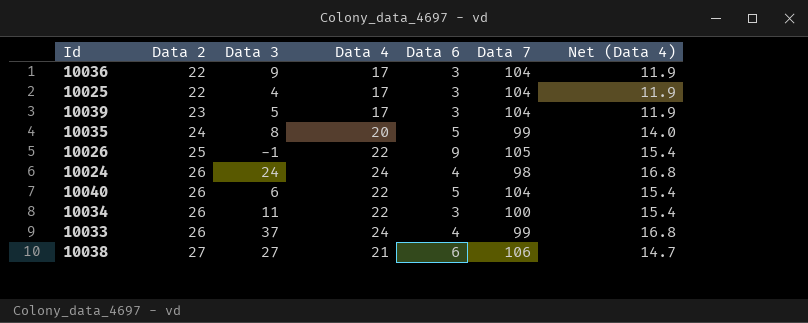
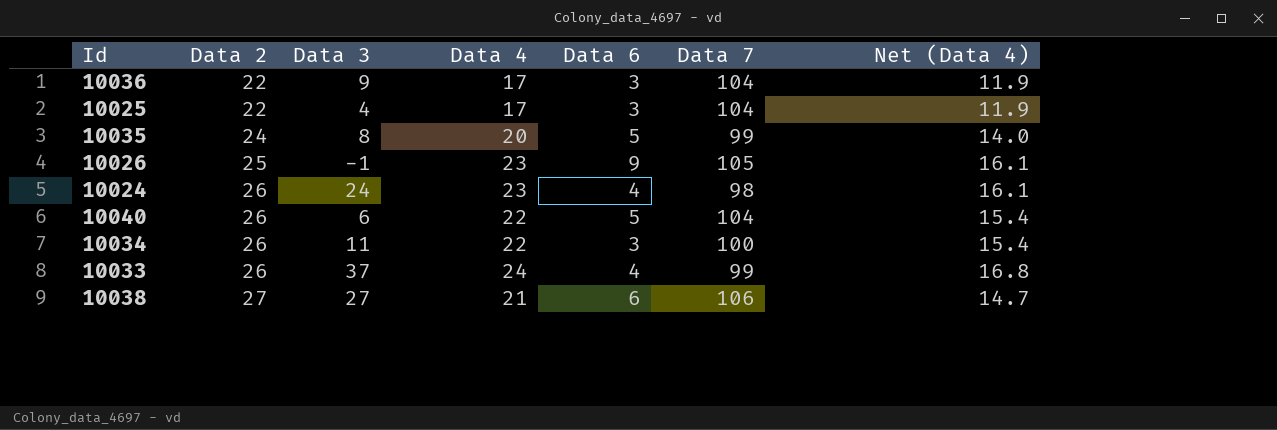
row 10039: 23 | 5 | 17 | 3 | 104 | 11.9 -> none
10026 | Data 4: 22 -> 23
10026 | Net (Data 4): 15.4 -> 16.1
10024 | Data 4: 24 -> 23
10024 | Net (Data 4): 16.8 -> 16.1

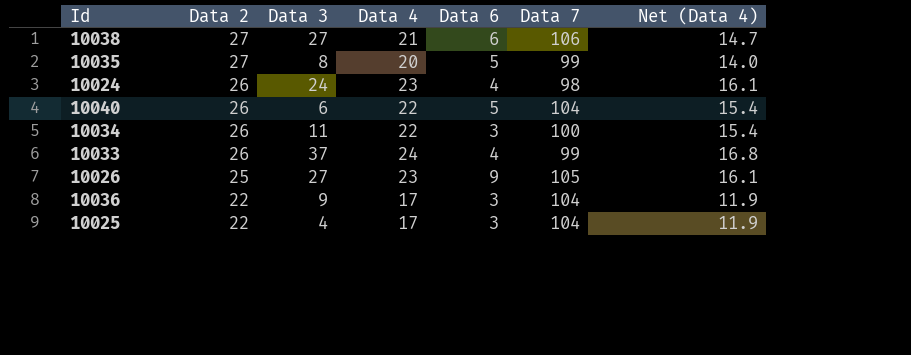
row order: Data 2 ascending -> Data 2 descending
10035 | Data 2: 24 -> 27
10026 | Data 3: -1 -> 27

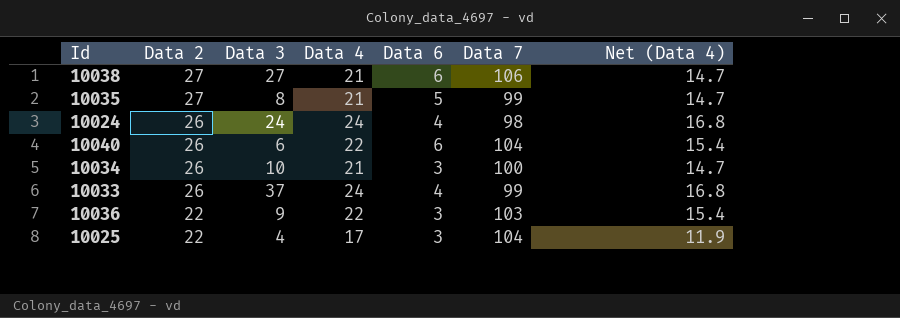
row 10026: 25 | 27 | 23 | 9 | 105 | 16.1 -> none
10035 | Data 4: 20 -> 21
10035 | Net (Data 4): 14.0 -> 14.7
10024 | Data 4: 23 -> 24
10024 | Net (Data 4): 16.1 -> 16.8
10040 | Data 6: 5 -> 6
10034 | Data 3: 11 -> 10
10034 | Data 4: 22 -> 21
10034 | Net (Data 4): 15.4 -> 14.7
10036 | Data 4: 17 -> 22
10036 | Data 7: 104 -> 103
10036 | Net (Data 4): 11.9 -> 15.4

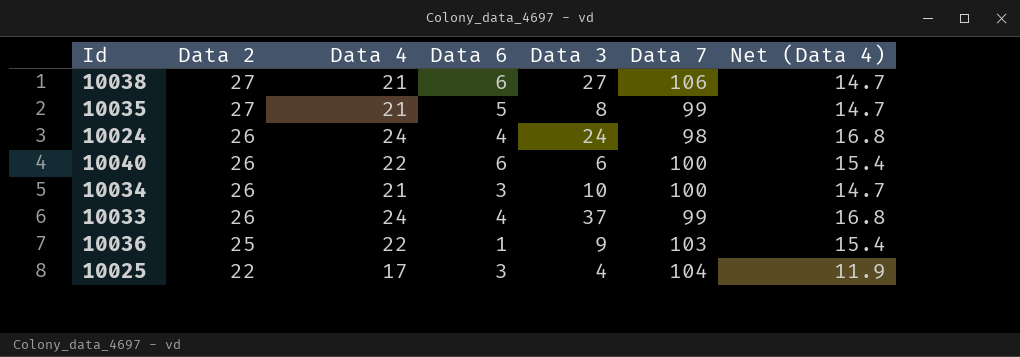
column Data 3 | position: 3 -> 5
10040 | Data 7: 104 -> 100
10036 | Data 2: 22 -> 25
10036 | Data 6: 3 -> 1

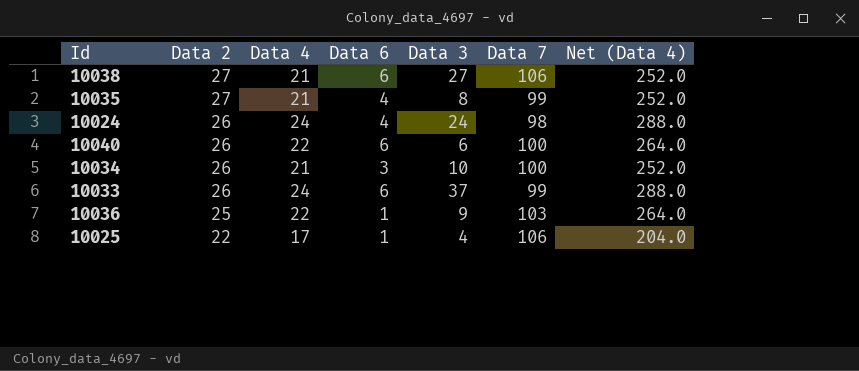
column Net (Data 4) | formula: [Data 4] * 0.7 -> [Data 4] * 12
10035 | Data 6: 5 -> 4
10033 | Data 6: 4 -> 6
10025 | Data 6: 3 -> 1
10025 | Data 7: 104 -> 106

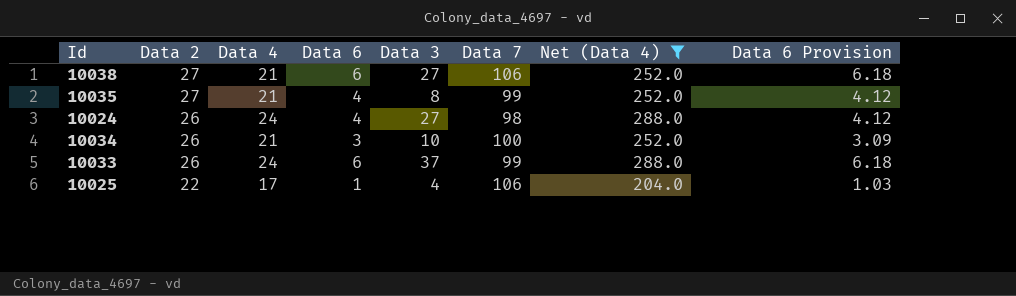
filter: none -> Net (Data 4) != 264.0
column Data 6 Provision | formula: none -> [Data 6] * 1.03
10024 | Data 3: 24 -> 27

